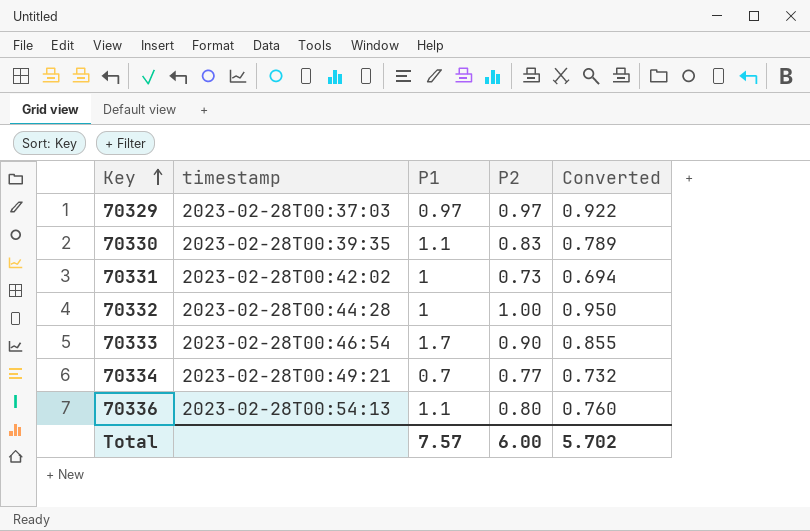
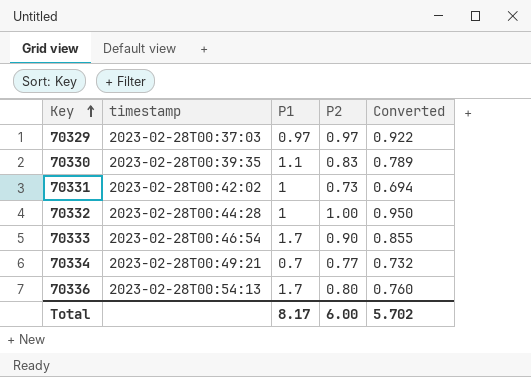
70336 | P1: 1.1 -> 1.7
Total | P1: 7.57 -> 8.17

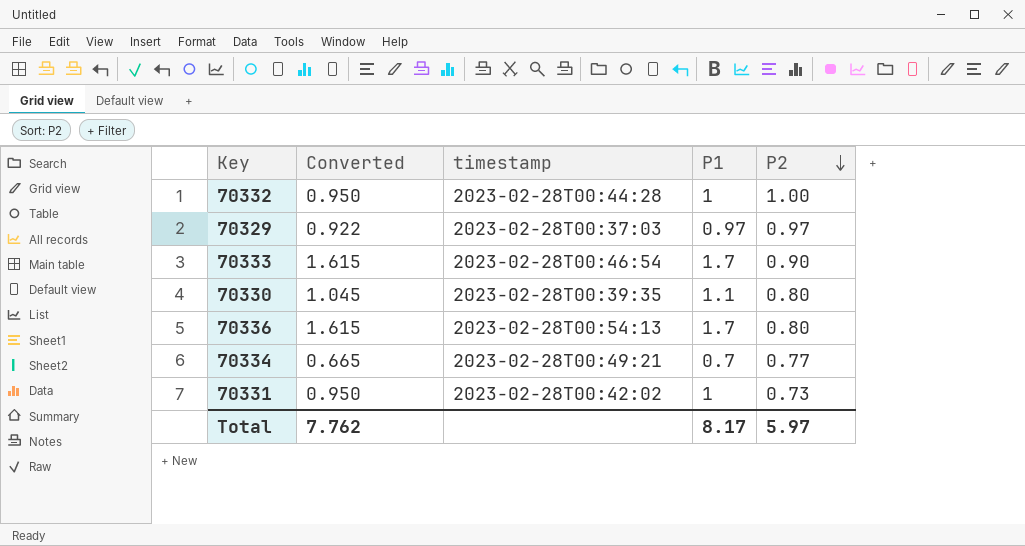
row order: Key ascending -> P2 descending
column Converted | formula: [P2] * 0.95 -> [P1] * 0.95
column Converted | position: 5 -> 2
70330 | P2: 0.83 -> 0.80
Total | Converted: 5.702 -> 7.762
Total | P2: 6.00 -> 5.97

